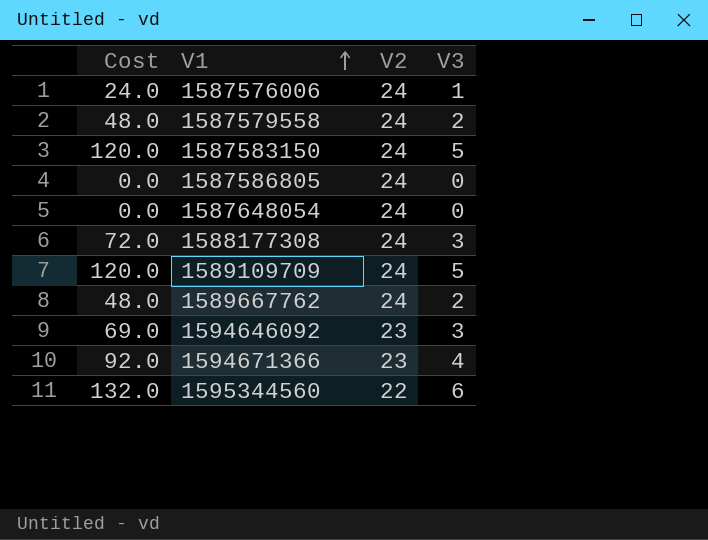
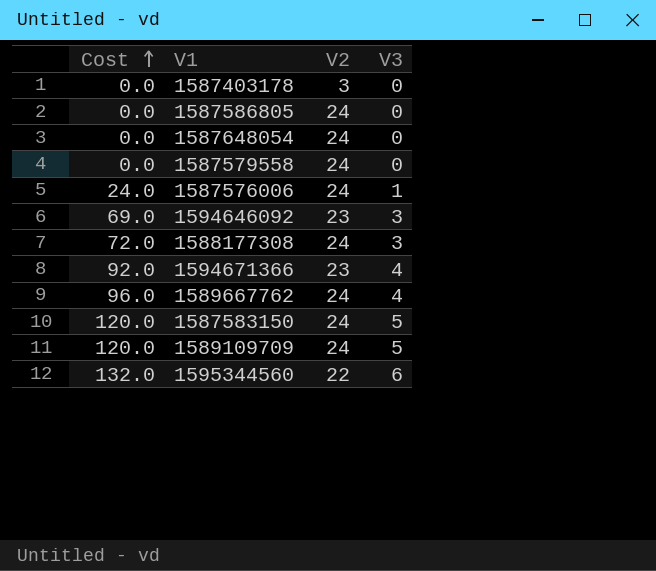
row order: V1 ascending -> Cost ascending
row 1587403178: none -> 0.0 | 3 | 0
1587579558 | Cost: 48.0 -> 0.0
1587579558 | V3: 2 -> 0
1589667762 | Cost: 48.0 -> 96.0
1589667762 | V3: 2 -> 4

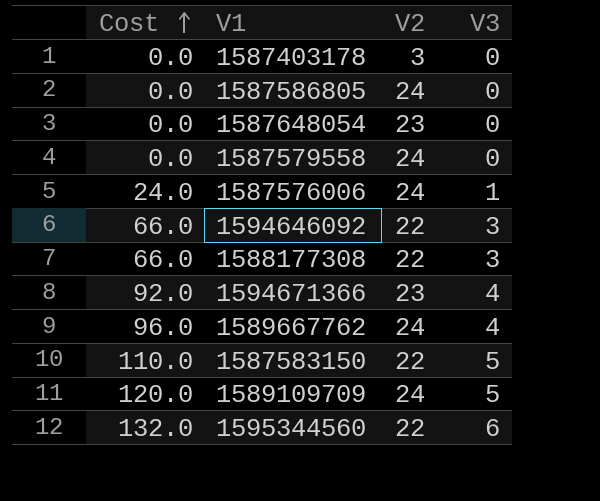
1587648054 | V2: 24 -> 23
1594646092 | Cost: 69.0 -> 66.0
1594646092 | V2: 23 -> 22
1588177308 | Cost: 72.0 -> 66.0
1588177308 | V2: 24 -> 22
1587583150 | Cost: 120.0 -> 110.0
1587583150 | V2: 24 -> 22

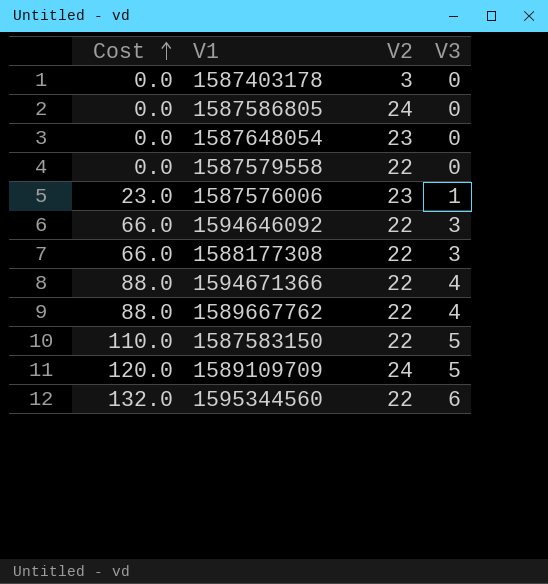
1587579558 | V2: 24 -> 22
1587576006 | Cost: 24.0 -> 23.0
1587576006 | V2: 24 -> 23
1594671366 | Cost: 92.0 -> 88.0
1594671366 | V2: 23 -> 22
1589667762 | Cost: 96.0 -> 88.0
1589667762 | V2: 24 -> 22

